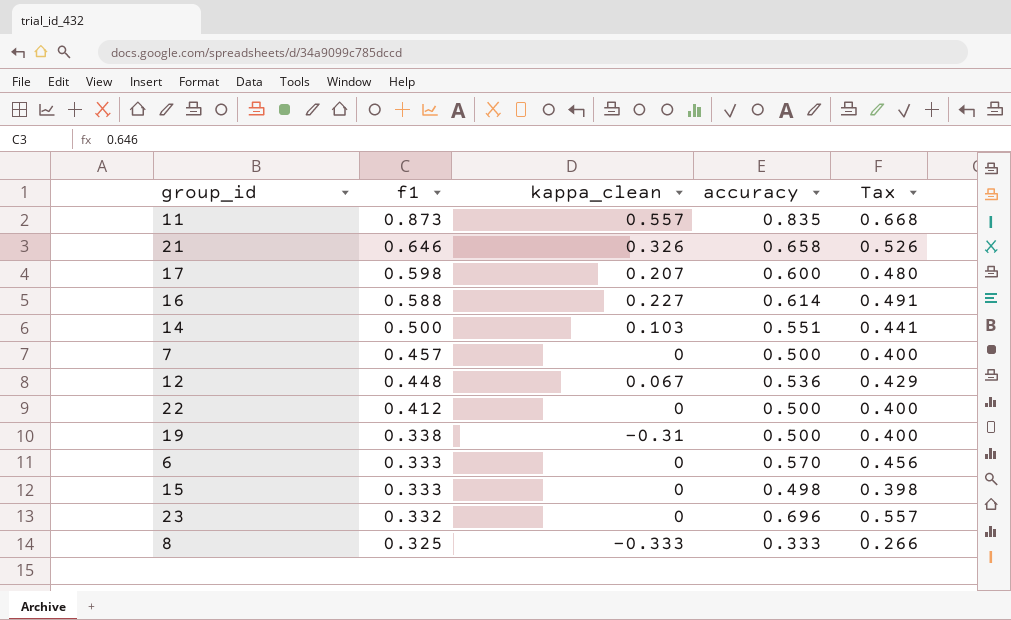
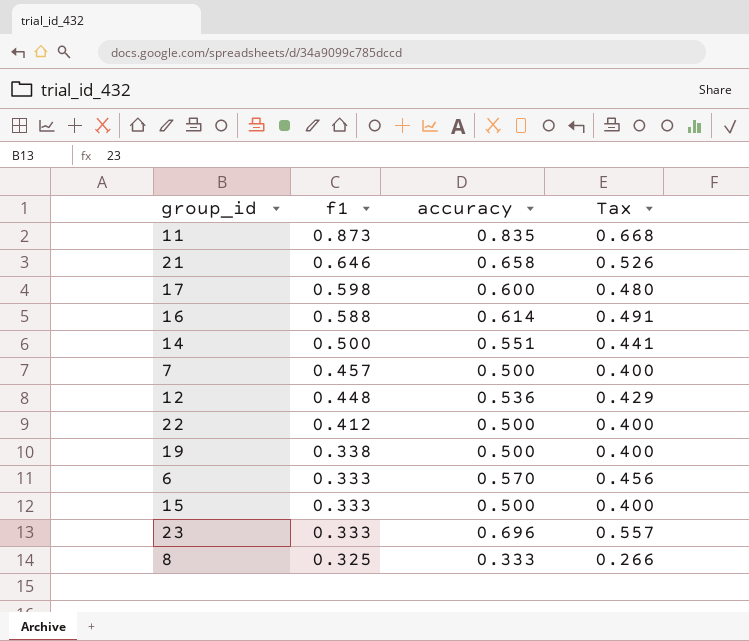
column kappa_clean | position: 3 -> none
15 | accuracy: 0.498 -> 0.500
15 | Tax: 0.398 -> 0.400
23 | f1: 0.332 -> 0.333

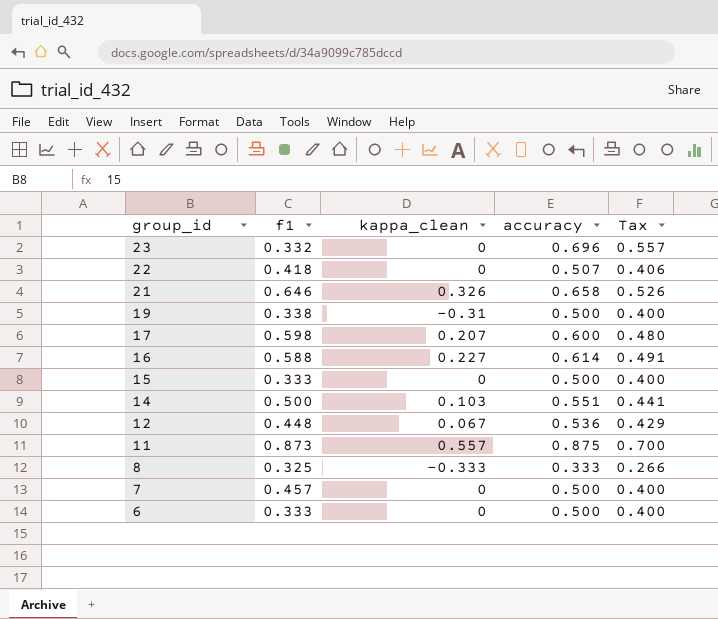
row order: f1 descending -> group_id descending
column kappa_clean | position: none -> 3
23 | f1: 0.333 -> 0.332
22 | f1: 0.412 -> 0.418
22 | accuracy: 0.500 -> 0.507
22 | Tax: 0.400 -> 0.406
11 | accuracy: 0.835 -> 0.875
11 | Tax: 0.668 -> 0.700
6 | accuracy: 0.570 -> 0.500
6 | Tax: 0.456 -> 0.400

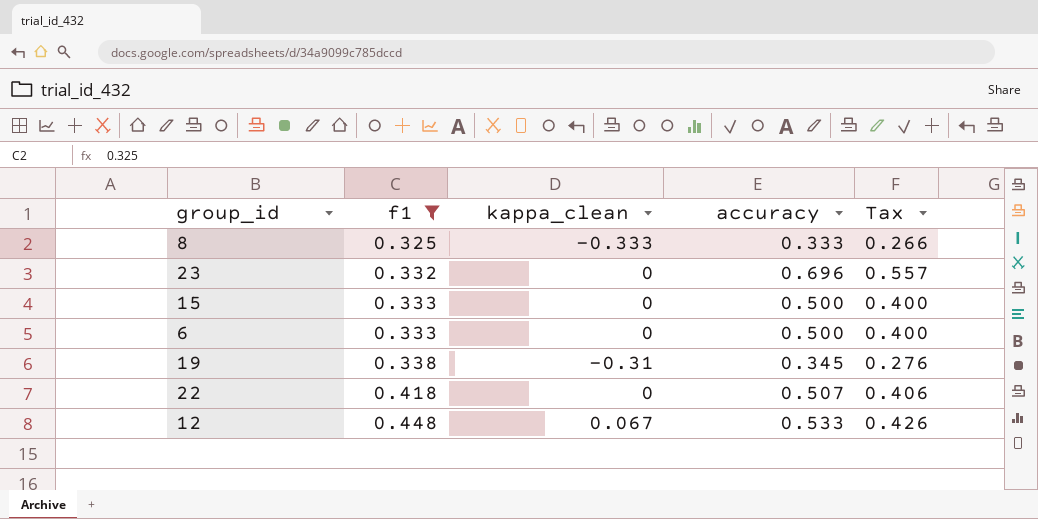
filter: none -> f1 <= 0.448
row order: group_id descending -> f1 ascending
19 | accuracy: 0.500 -> 0.345
19 | Tax: 0.400 -> 0.276
12 | accuracy: 0.536 -> 0.533
12 | Tax: 0.429 -> 0.426

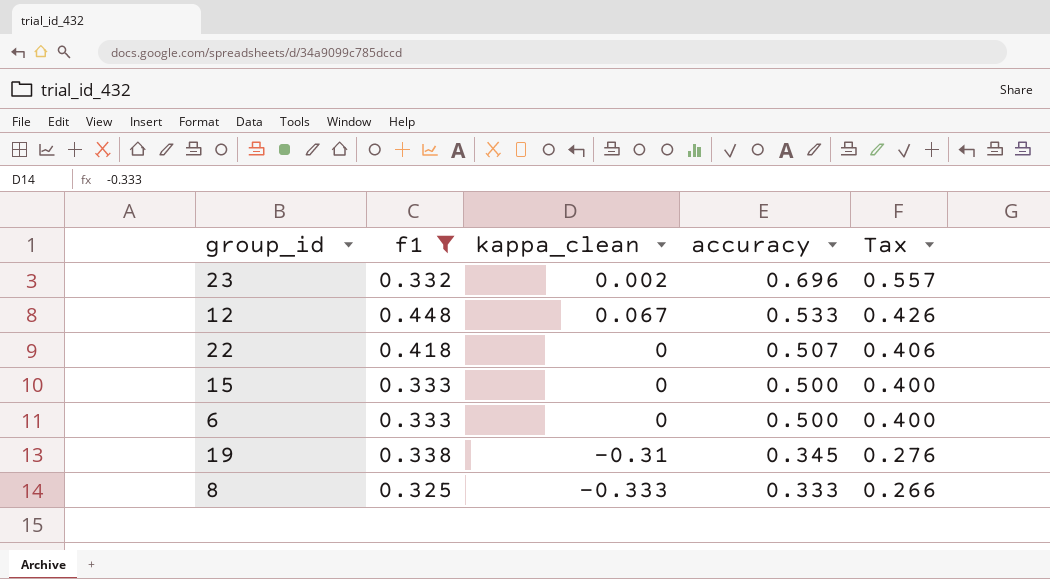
row order: f1 ascending -> accuracy descending
23 | kappa_clean: 0 -> 0.002

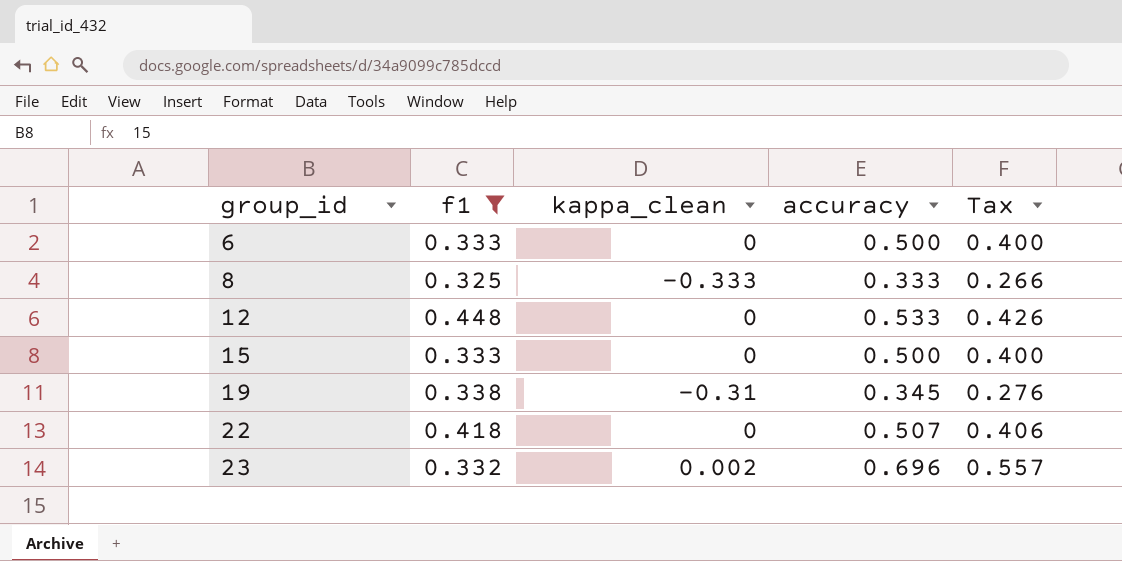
row order: accuracy descending -> group_id ascending
12 | kappa_clean: 0.067 -> 0

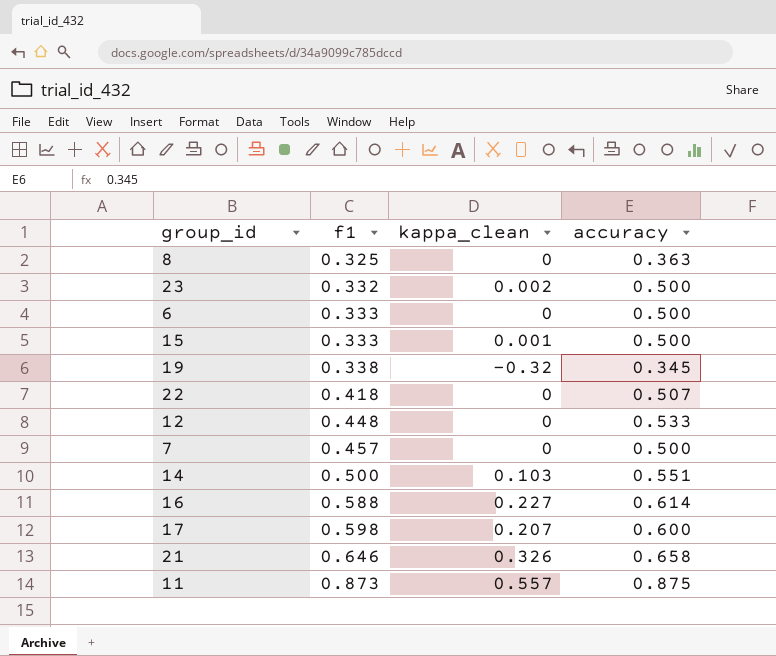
filter: f1 <= 0.448 -> none
row order: group_id ascending -> f1 ascending
column Tax | formula: [accuracy] * 0.8 -> none
8 | kappa_clean: -0.333 -> 0
8 | accuracy: 0.333 -> 0.363
23 | accuracy: 0.696 -> 0.500
15 | kappa_clean: 0 -> 0.001
19 | kappa_clean: -0.31 -> -0.32

